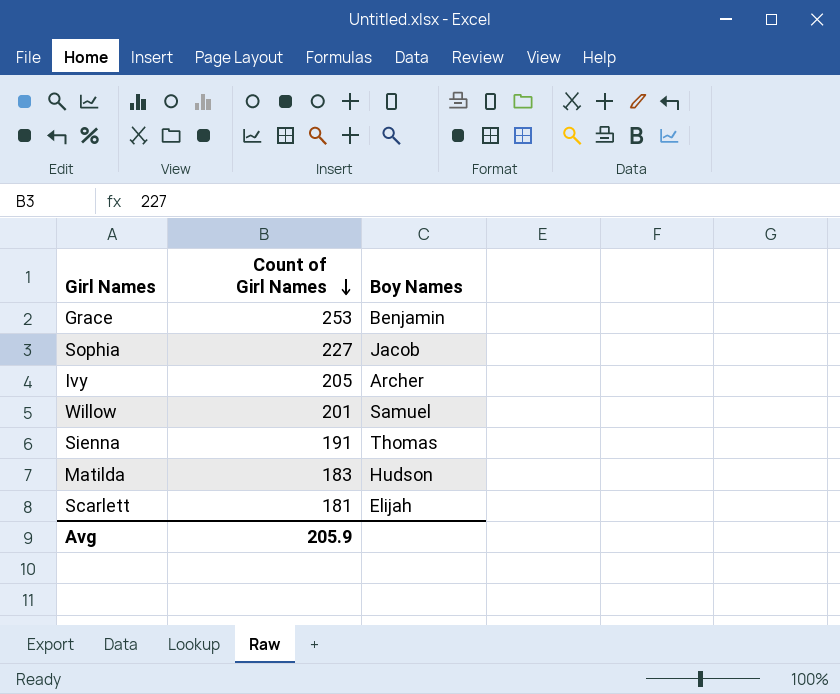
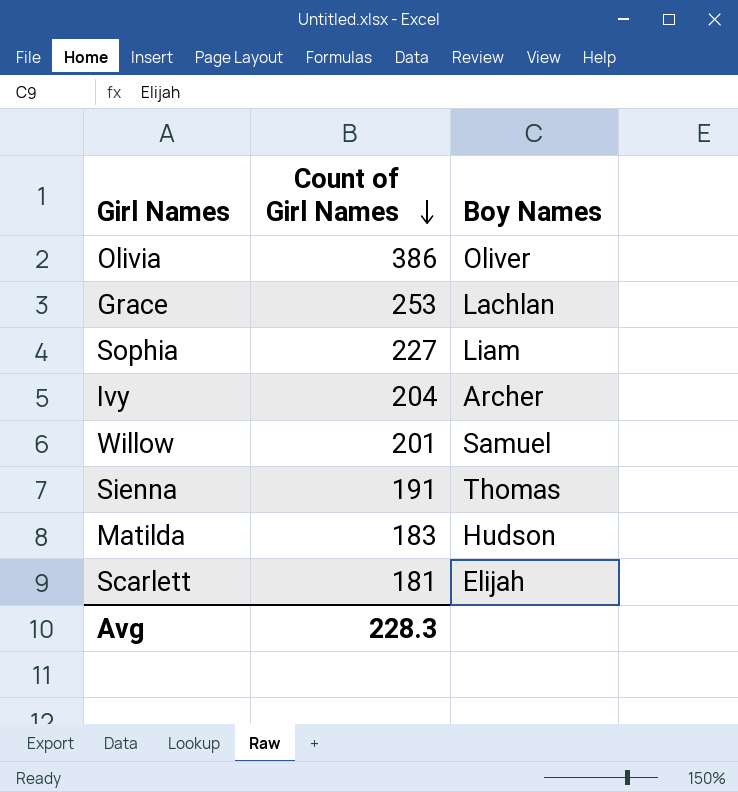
row Olivia: none -> 386 | Oliver
Grace | Boy Names: Benjamin -> Lachlan
Sophia | Boy Names: Jacob -> Liam
Ivy | Count of Girl Names: 205 -> 204
Avg | Count of Girl Names: 205.9 -> 228.3

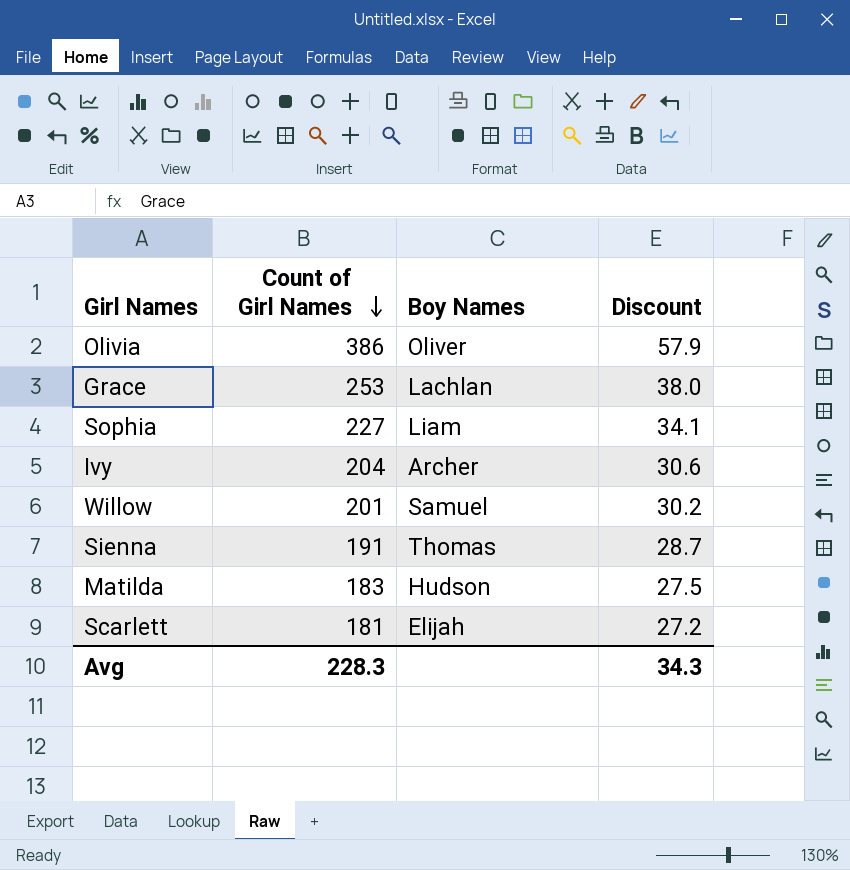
column Discount | formula: none -> [Count of Girl Names] * 0.15

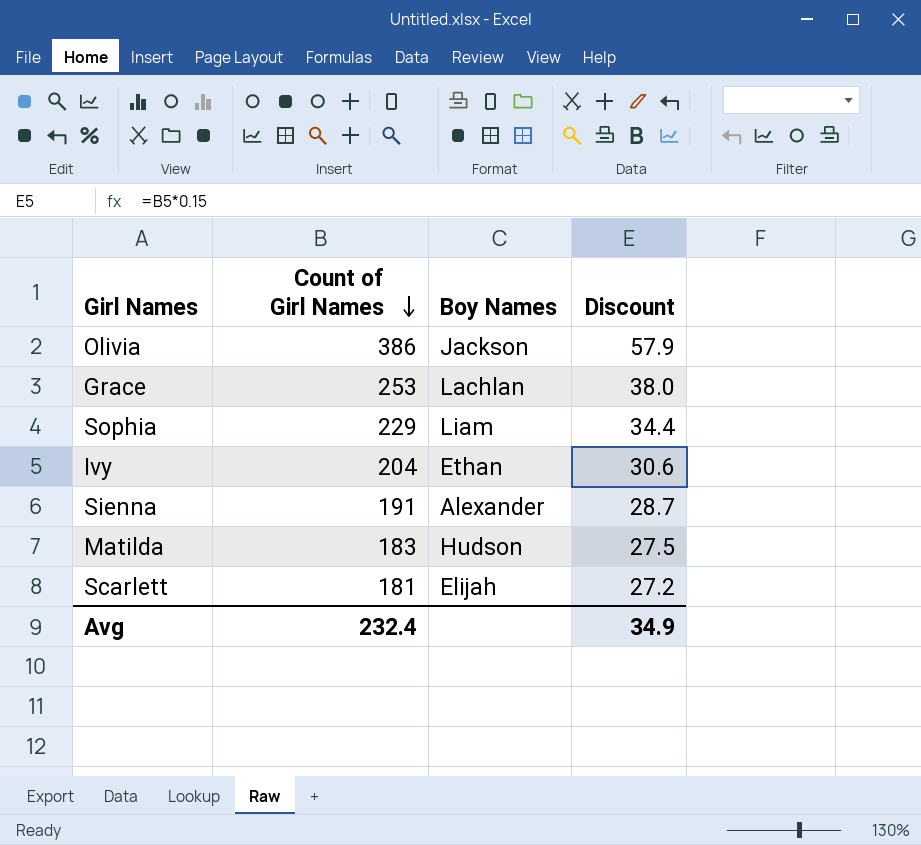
row Willow: 201 | Samuel | 30.2 -> none
Olivia | Boy Names: Oliver -> Jackson
Sophia | Count of Girl Names: 227 -> 229
Sophia | Discount: 34.1 -> 34.4
Ivy | Boy Names: Archer -> Ethan
Sienna | Boy Names: Thomas -> Alexander
Avg | Count of Girl Names: 228.3 -> 232.4
Avg | Discount: 34.3 -> 34.9

